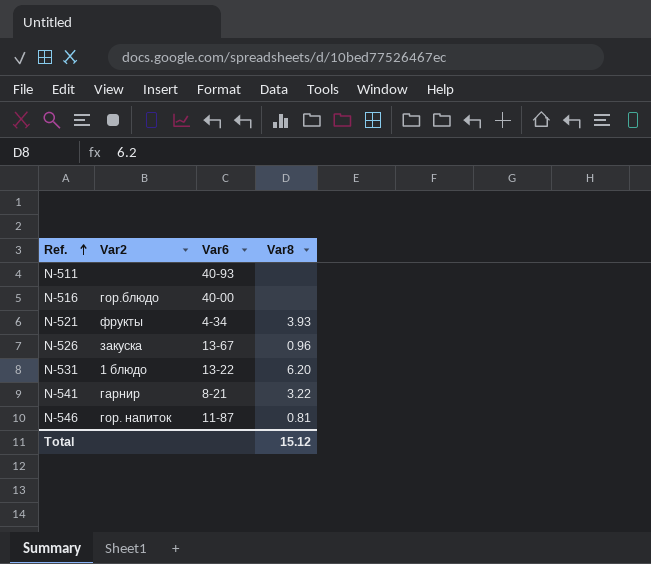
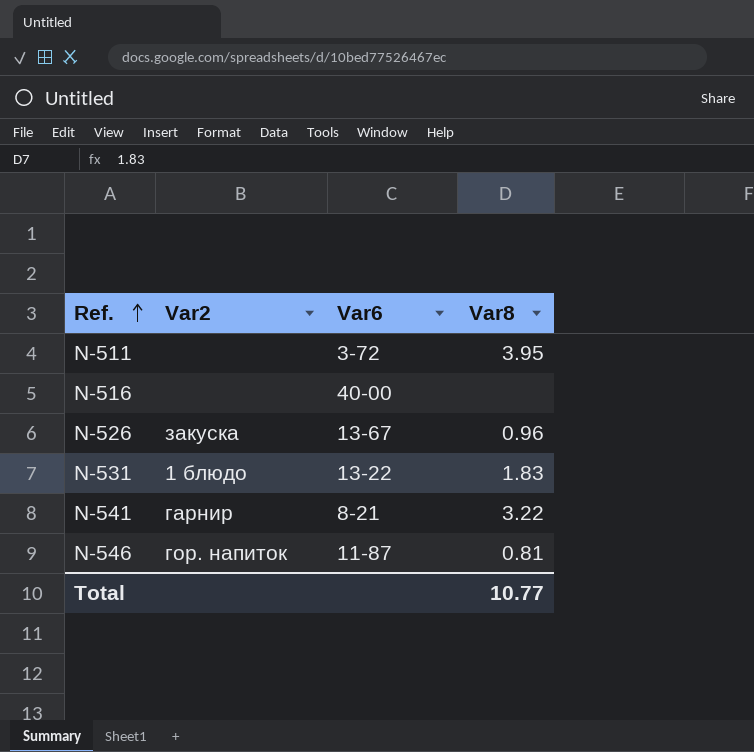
row N-521: фрукты | 4-34 | 3.93 -> none
N-511 | Var6: 40-93 -> 3-72
N-511 | Var8: none -> 3.95
N-516 | Var2: гор.блюдо -> none
N-531 | Var8: 6.20 -> 1.83
Total | Var8: 15.12 -> 10.77

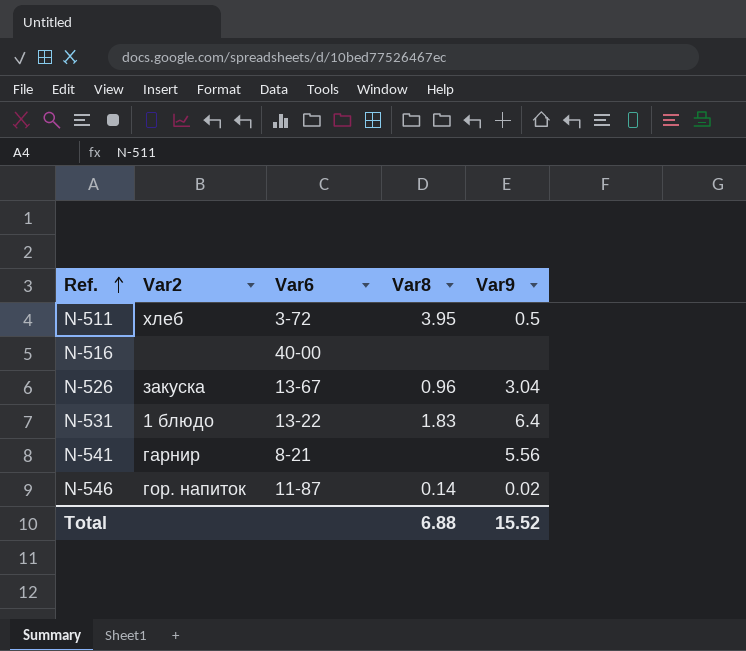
column Var9 | position: none -> 5
N-511 | Var2: none -> хлеб
N-541 | Var8: 3.22 -> none
N-546 | Var8: 0.81 -> 0.14
Total | Var8: 10.77 -> 6.88

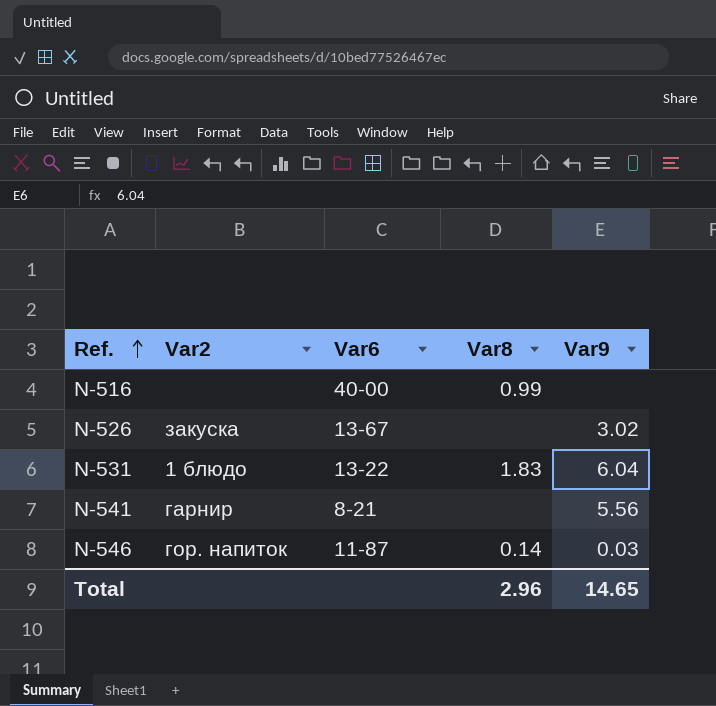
row N-511: хлеб | 3-72 | 3.95 | 0.5 -> none
N-516 | Var8: none -> 0.99
N-526 | Var8: 0.96 -> none
N-526 | Var9: 3.04 -> 3.02
N-531 | Var9: 6.4 -> 6.04
N-546 | Var9: 0.02 -> 0.03
Total | Var8: 6.88 -> 2.96
Total | Var9: 15.52 -> 14.65

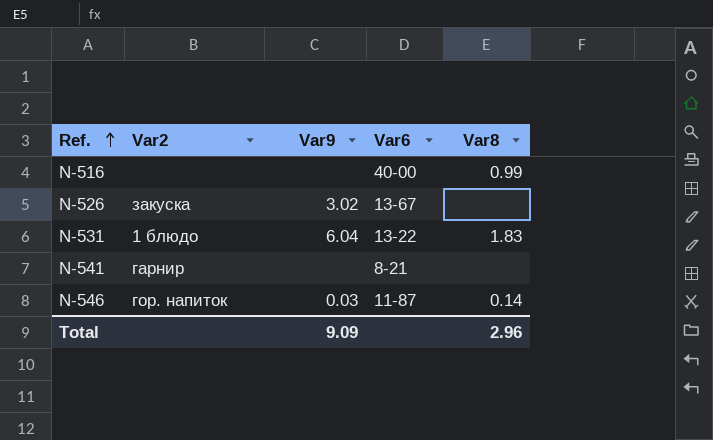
column Var9 | position: 5 -> 3
N-541 | Var9: 5.56 -> none
Total | Var9: 14.65 -> 9.09

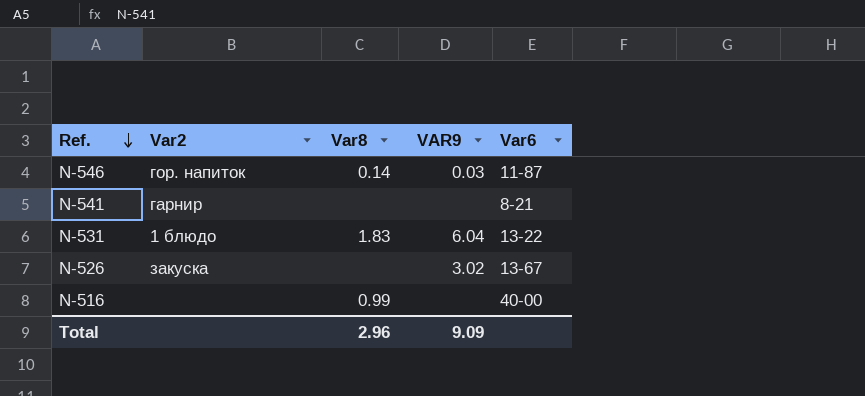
row order: Ref. ascending -> Ref. descending
column Var8 | position: 5 -> 3
column name: Var9 -> VAR9

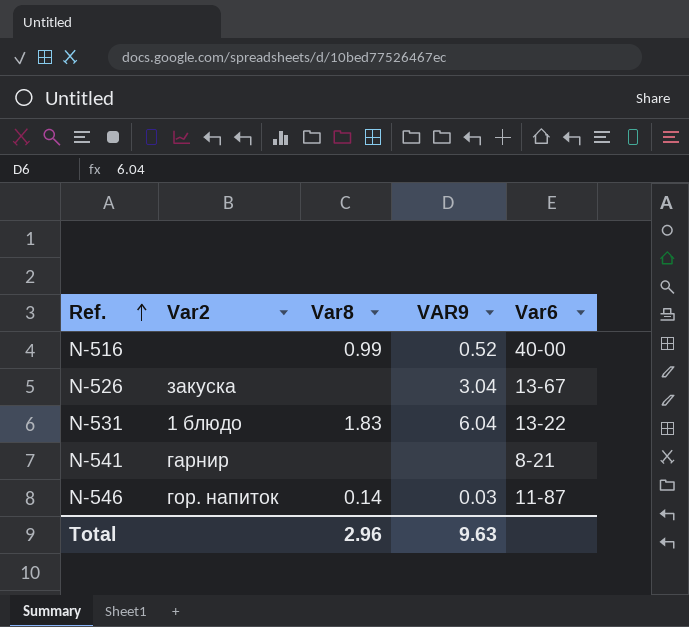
row order: Ref. descending -> Ref. ascending
N-516 | VAR9: none -> 0.52
N-526 | VAR9: 3.02 -> 3.04
Total | VAR9: 9.09 -> 9.63

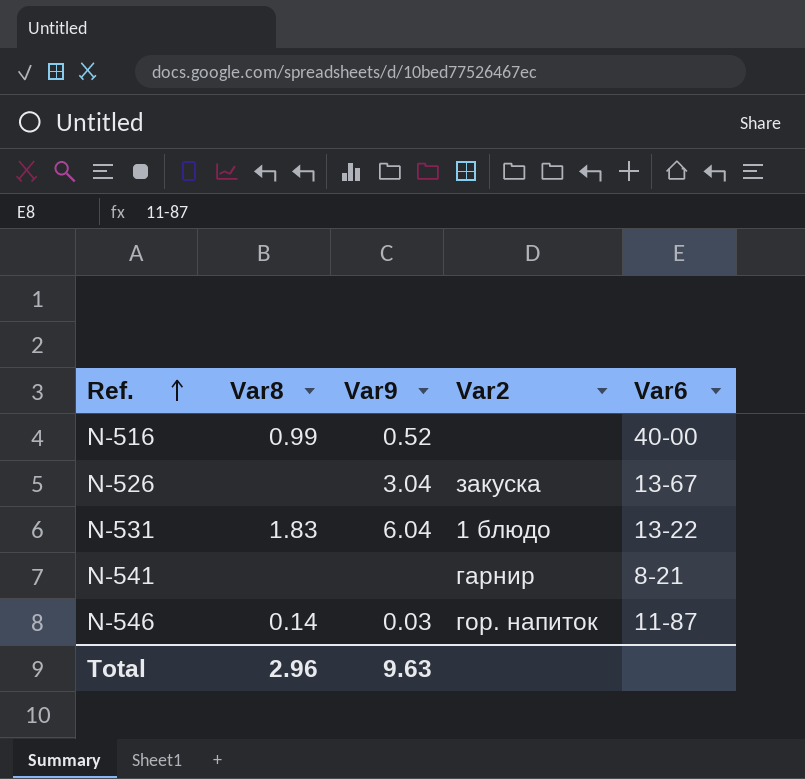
column name: VAR9 -> Var9
column Var2 | position: 2 -> 4

